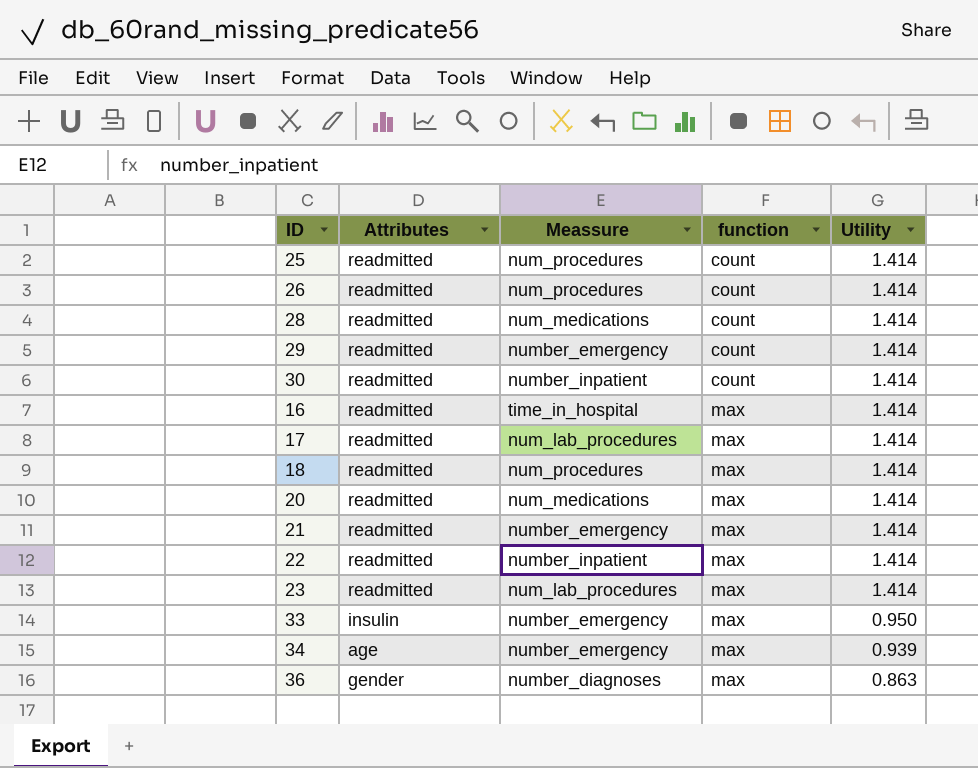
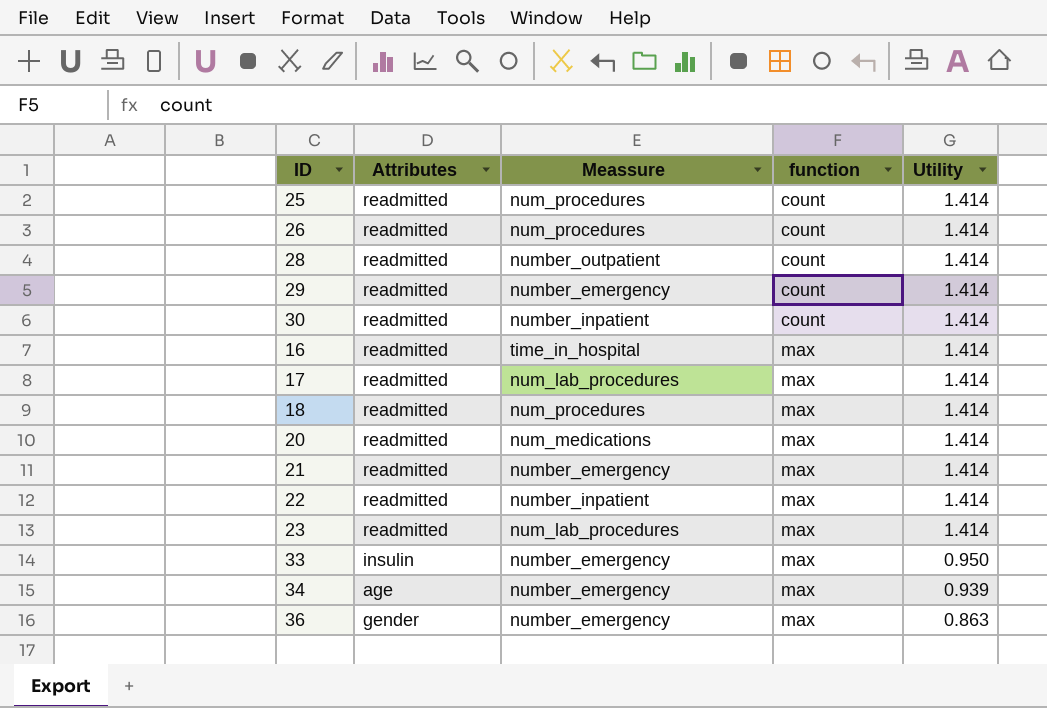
28 | Meassure: num_medications -> number_outpatient
36 | Meassure: number_diagnoses -> number_emergency

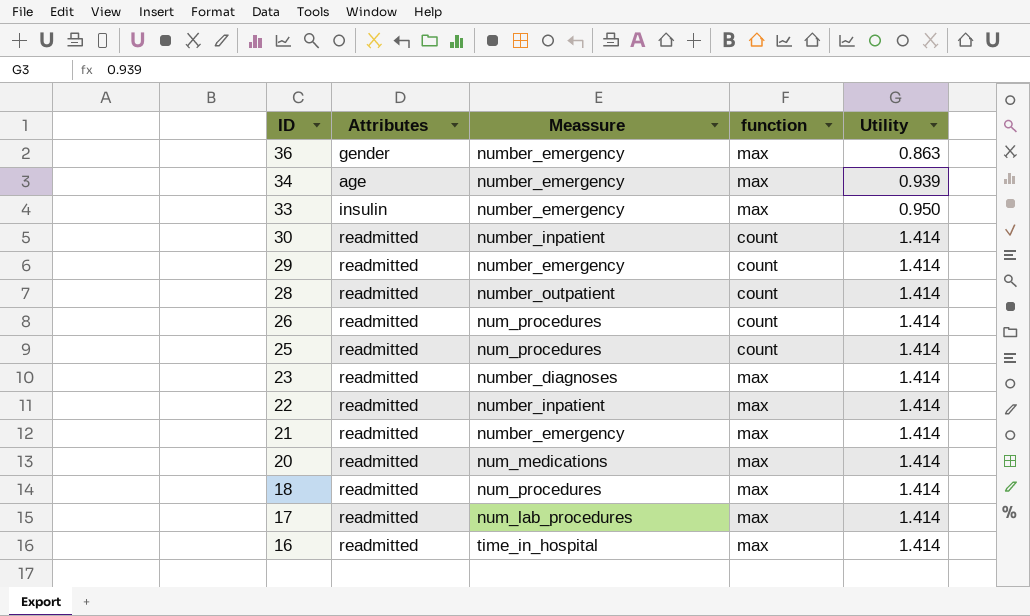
row order: function ascending -> ID descending
23 | Meassure: num_lab_procedures -> number_diagnoses

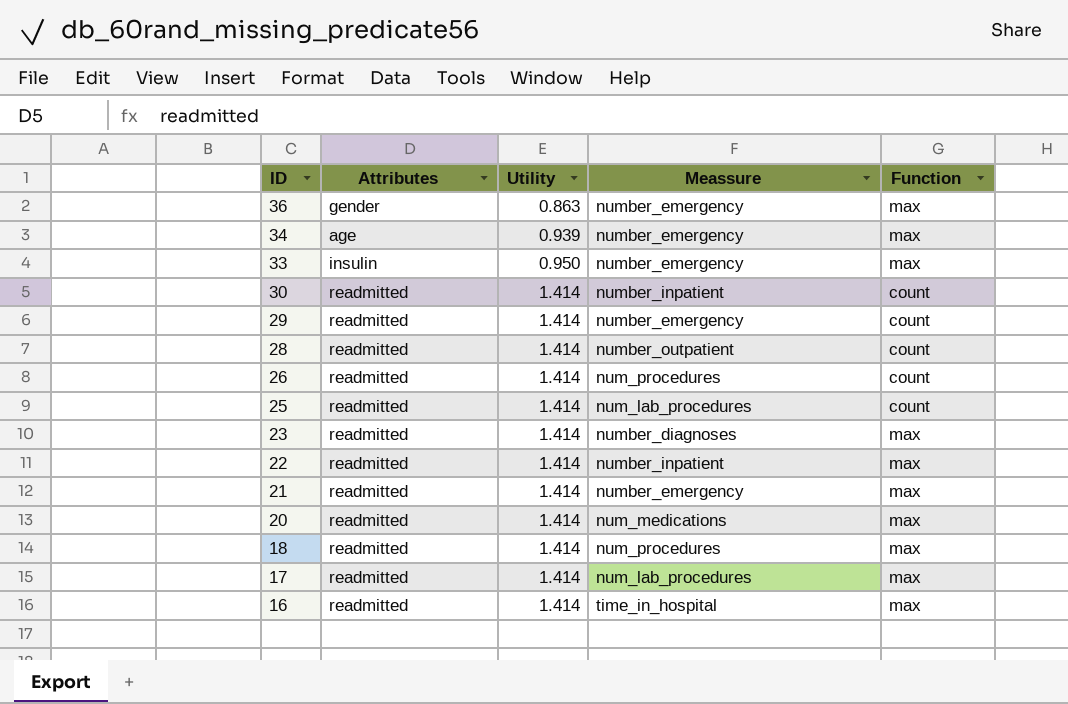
column Utility | position: 5 -> 3
column name: function -> Function
25 | Meassure: num_procedures -> num_lab_procedures

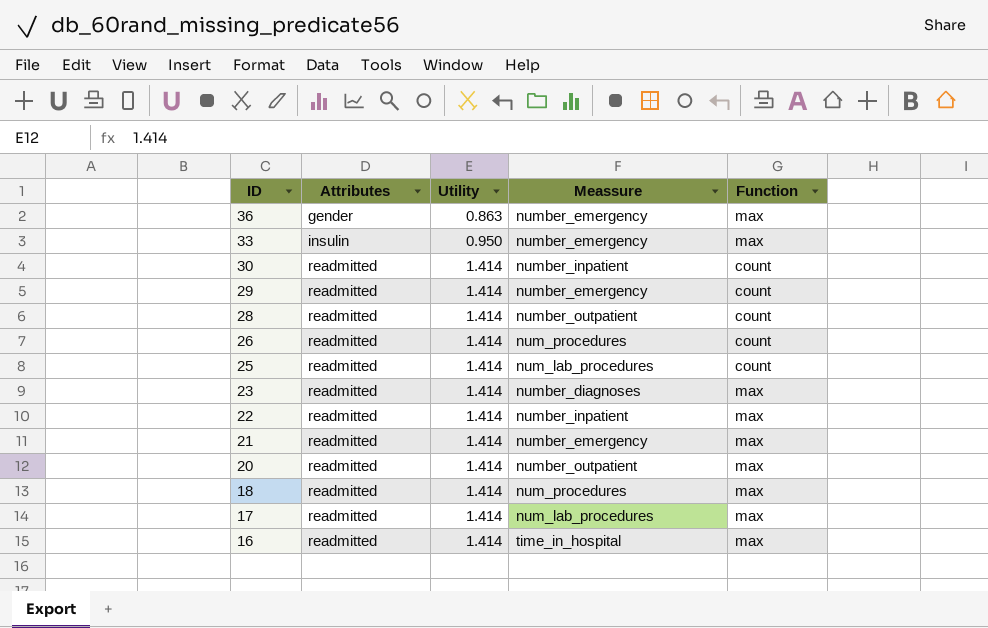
row 34: age | 0.939 | number_emergency | max -> none
20 | Meassure: num_medications -> number_outpatient

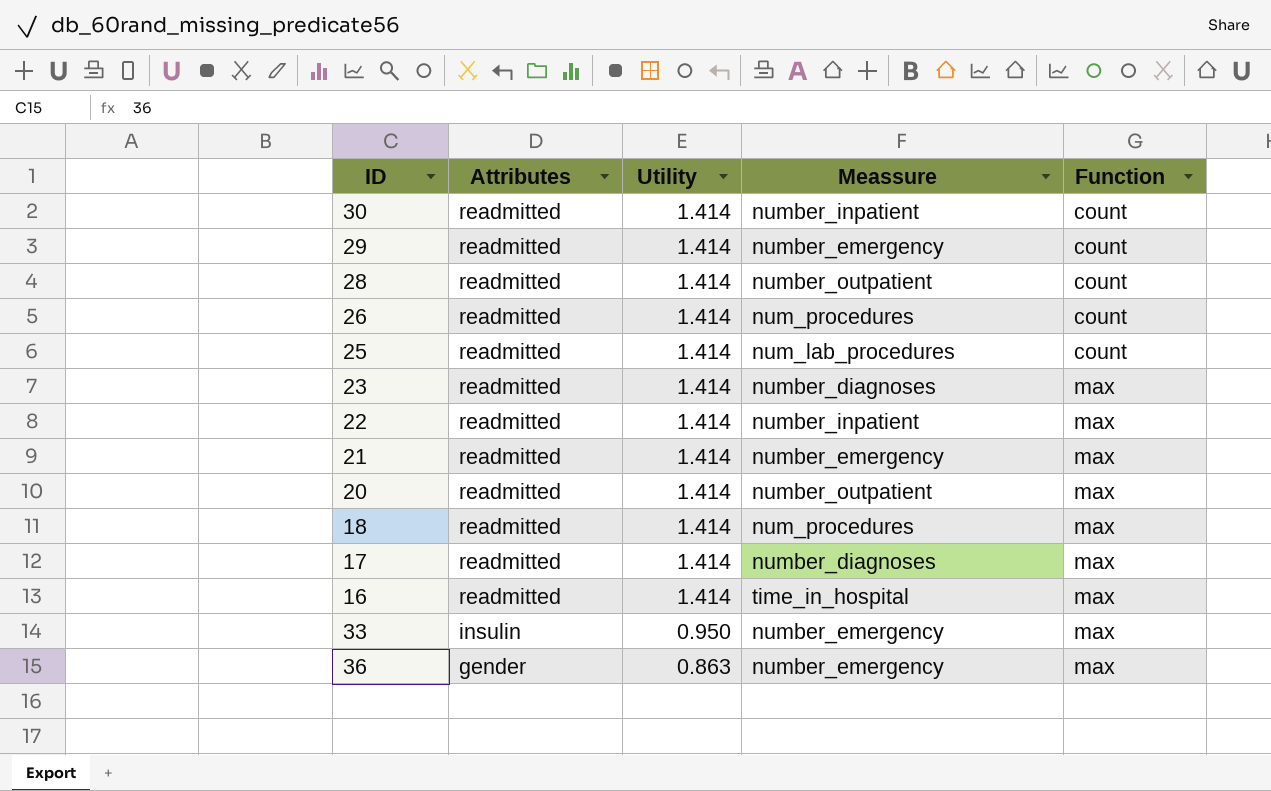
row order: ID descending -> Attributes descending
17 | Meassure: num_lab_procedures -> number_diagnoses

